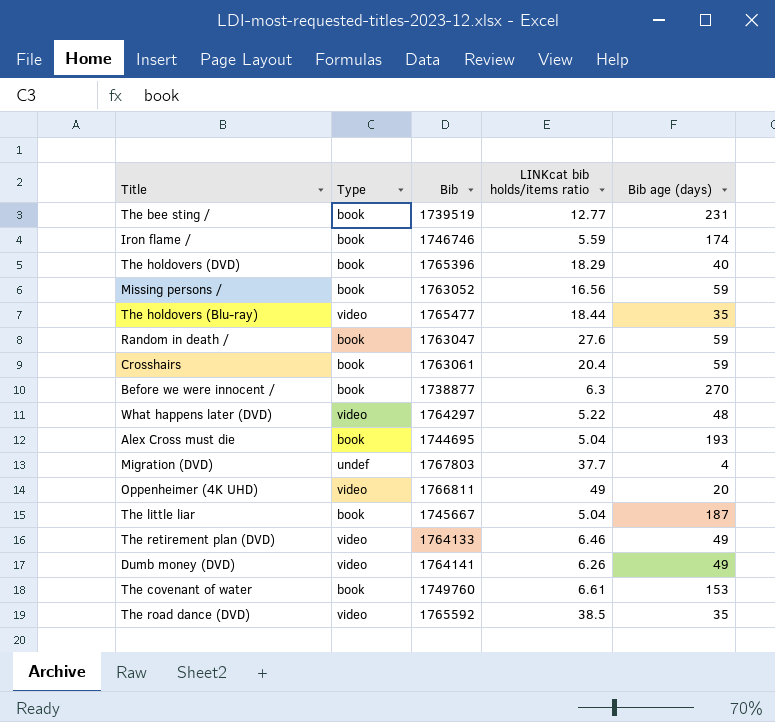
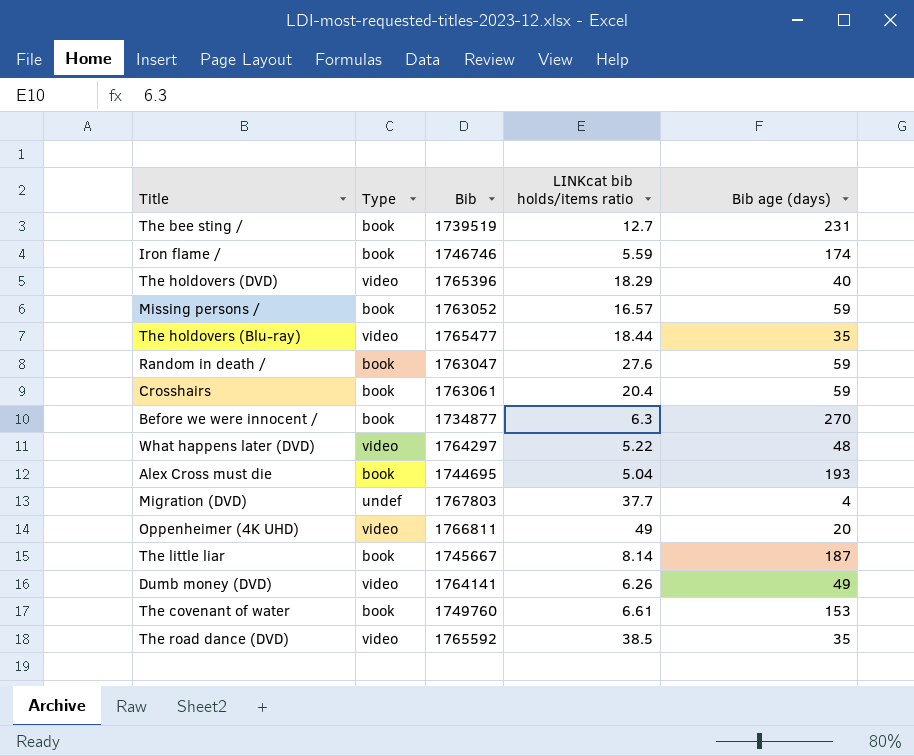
row The retirement plan (DVD): video | 1764133 | 6.46 | 49 -> none
The bee sting / | LINKcat bib holds/items ratio: 12.77 -> 12.7
The holdovers (DVD) | Type: book -> video
Missing persons / | LINKcat bib holds/items ratio: 16.56 -> 16.57
Before we were innocent / | Bib: 1738877 -> 1734877
The little liar | LINKcat bib holds/items ratio: 5.04 -> 8.14

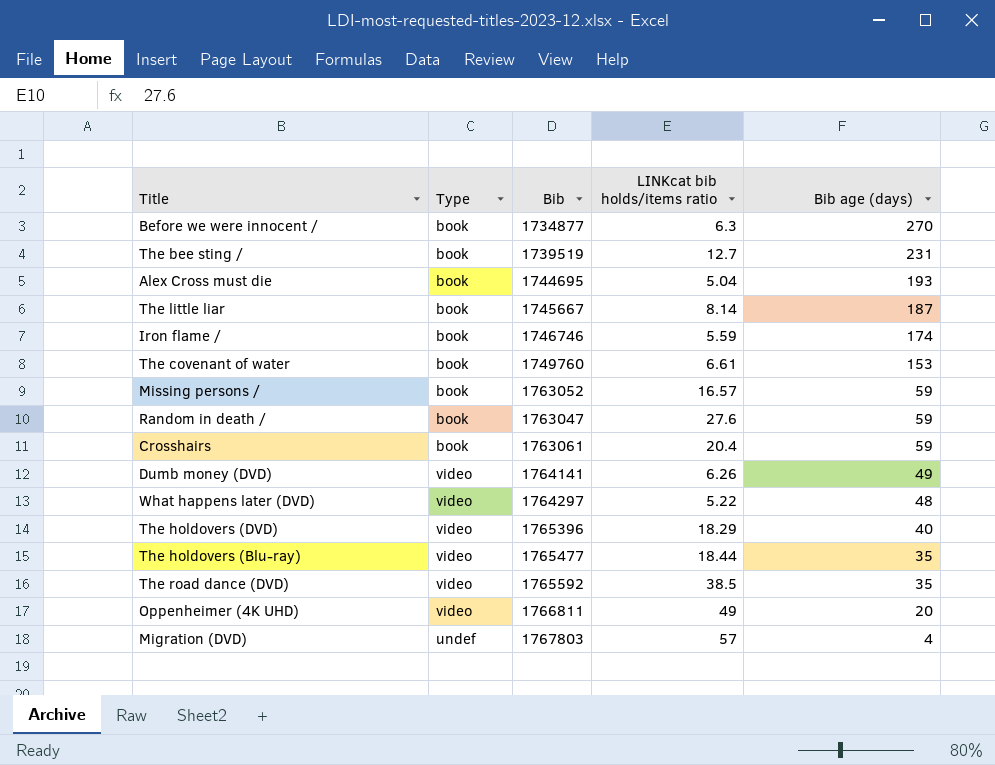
row order: none -> Bib age (days) descending
Migration (DVD) | LINKcat bib holds/items ratio: 37.7 -> 57

